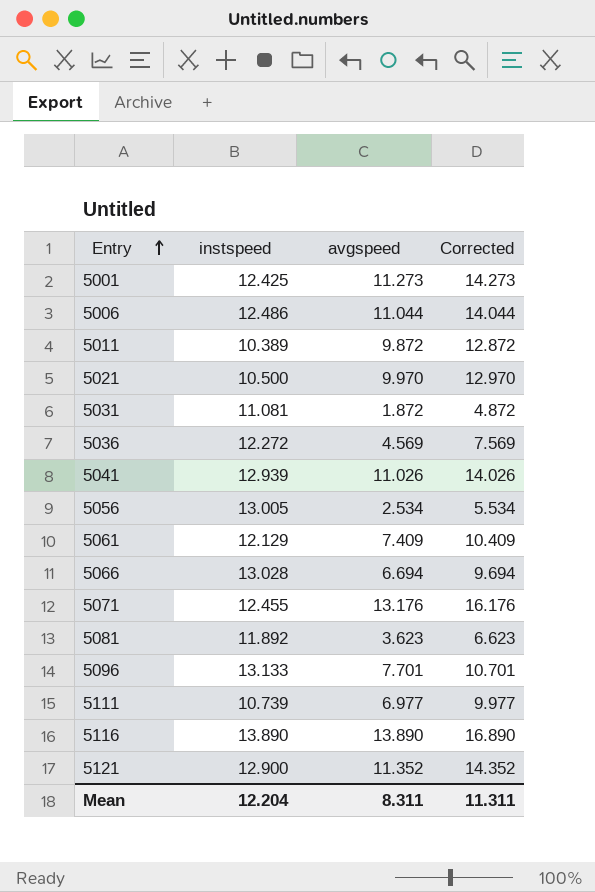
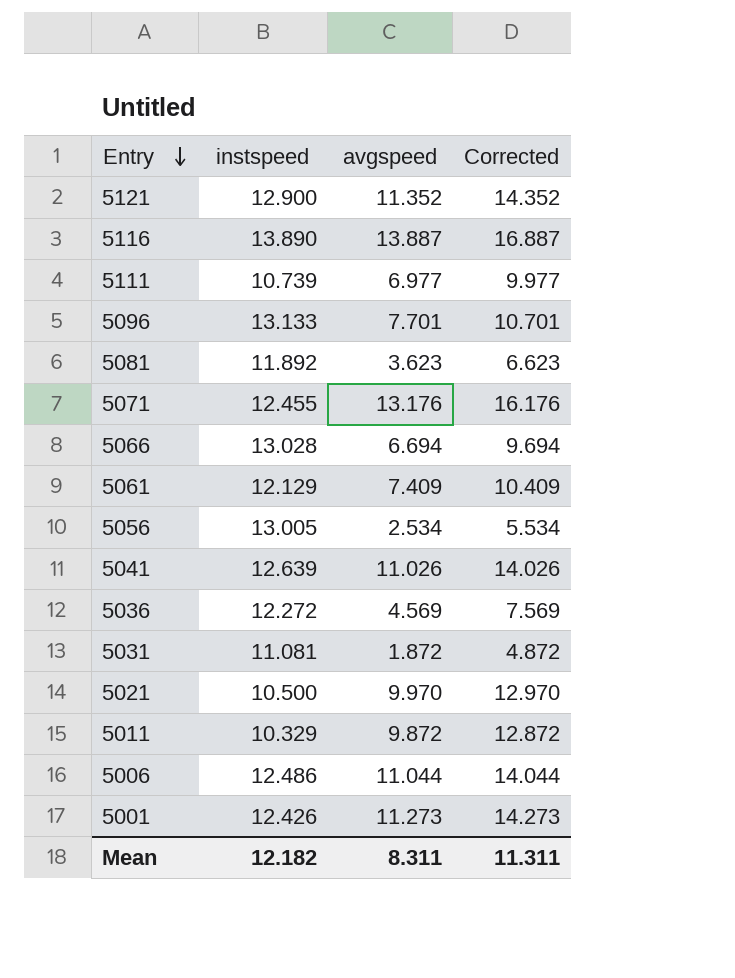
row order: Entry ascending -> Entry descending
5116 | avgspeed: 13.890 -> 13.887
5116 | Corrected: 16.890 -> 16.887
5041 | instspeed: 12.939 -> 12.639
5011 | instspeed: 10.389 -> 10.329
5001 | instspeed: 12.425 -> 12.426
Mean | instspeed: 12.204 -> 12.182

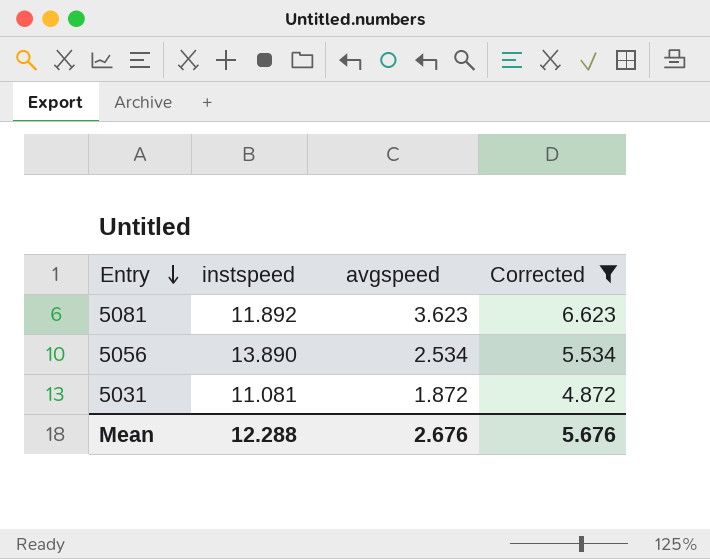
filter: none -> Corrected <= 6.623
5056 | instspeed: 13.005 -> 13.890
Mean | instspeed: 12.182 -> 12.288
Mean | avgspeed: 8.311 -> 2.676
Mean | Corrected: 11.311 -> 5.676

